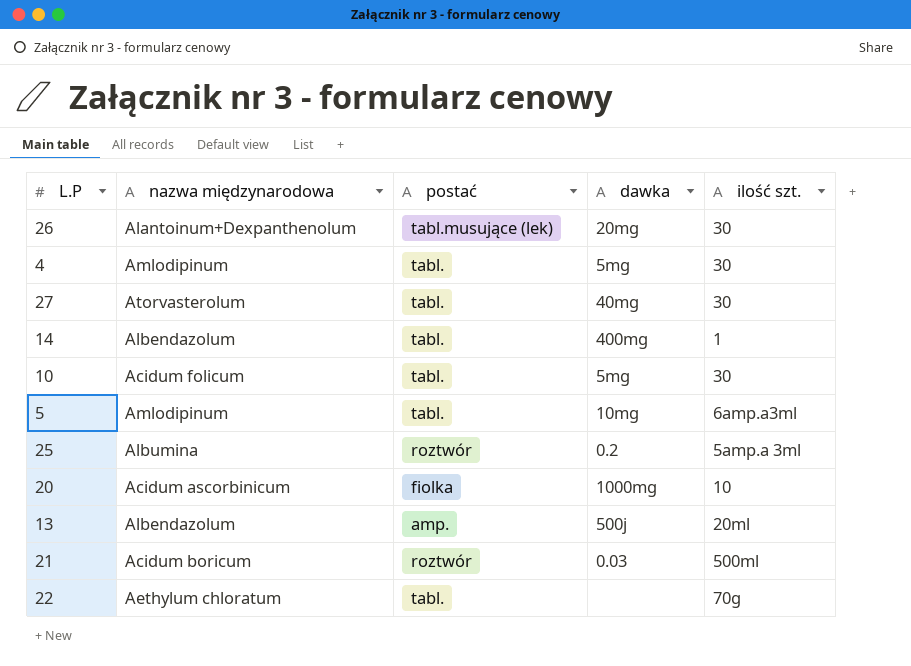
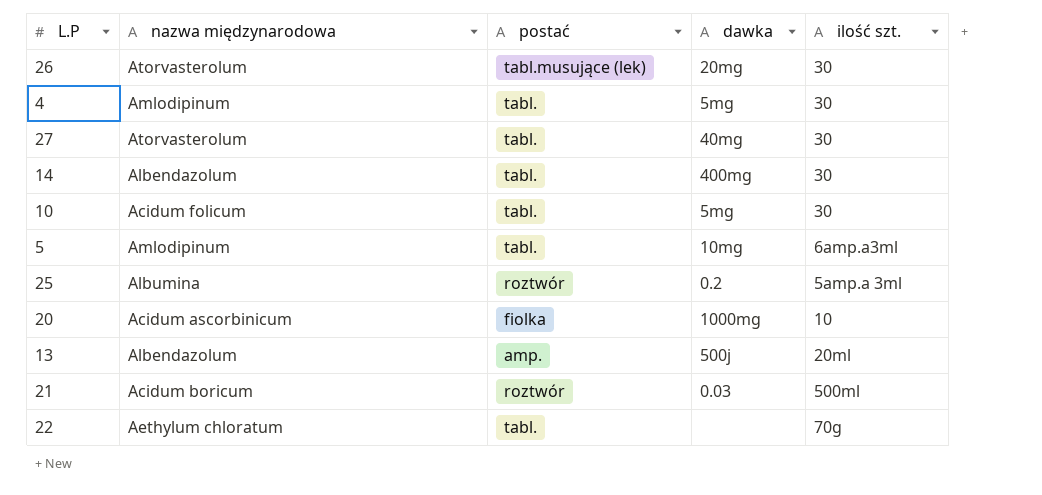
26 | nazwa międzynarodowa: Alantoinum+Dexpanthenolum -> Atorvasterolum
14 | ilość szt.: 1 -> 30

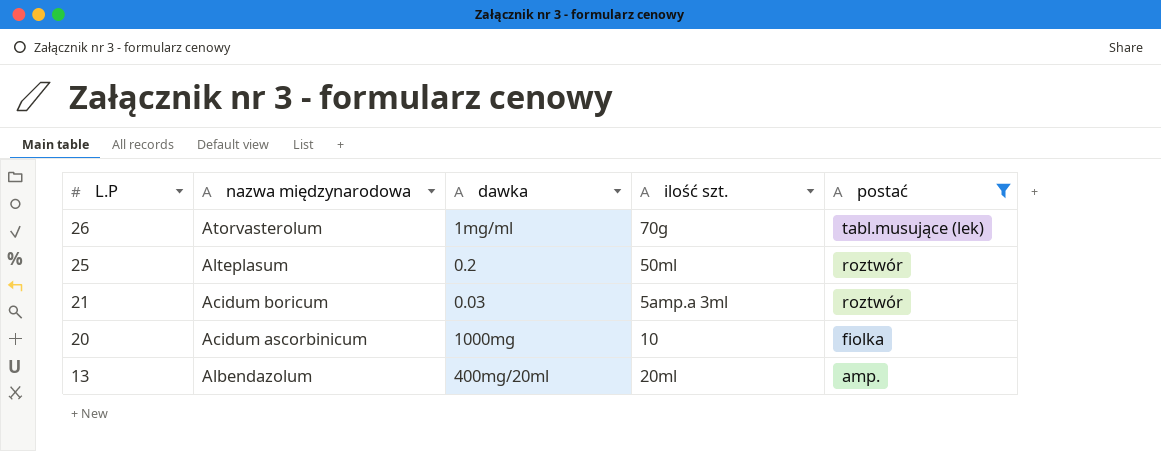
filter: none -> postać != tabl.
row order: none -> L.P descending
column postać | position: 3 -> 5
26 | dawka: 20mg -> 1mg/ml
26 | ilość szt.: 30 -> 70g
25 | nazwa międzynarodowa: Albumina -> Alteplasum
25 | ilość szt.: 5amp.a 3ml -> 50ml
21 | ilość szt.: 500ml -> 5amp.a 3ml
13 | dawka: 500j -> 400mg/20ml

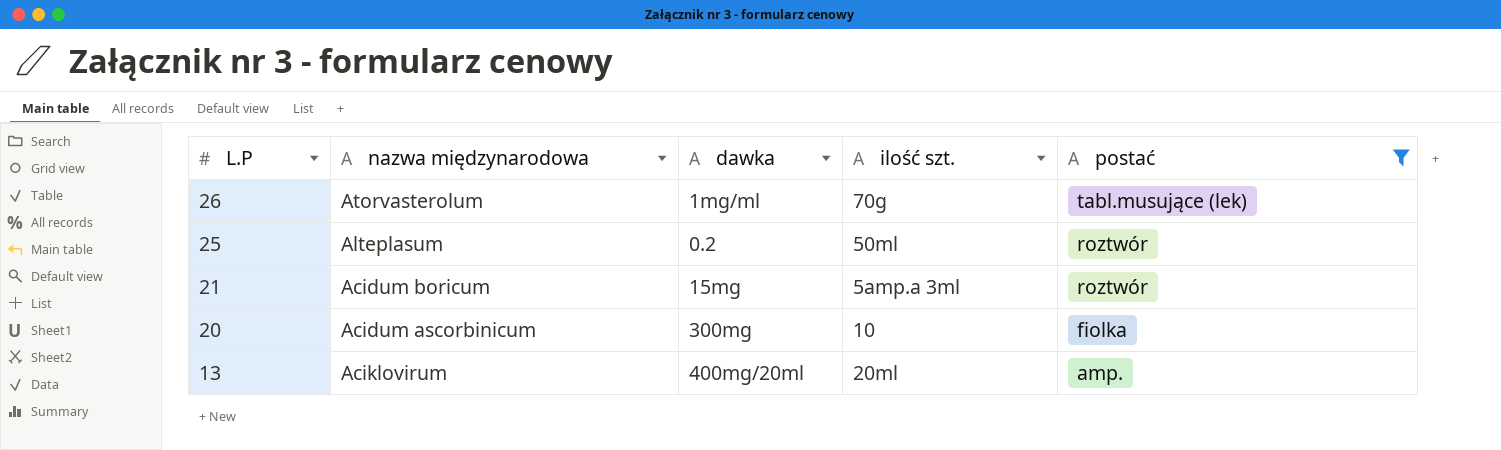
21 | dawka: 0.03 -> 15mg
20 | dawka: 1000mg -> 300mg
13 | nazwa międzynarodowa: Albendazolum -> Aciklovirum

